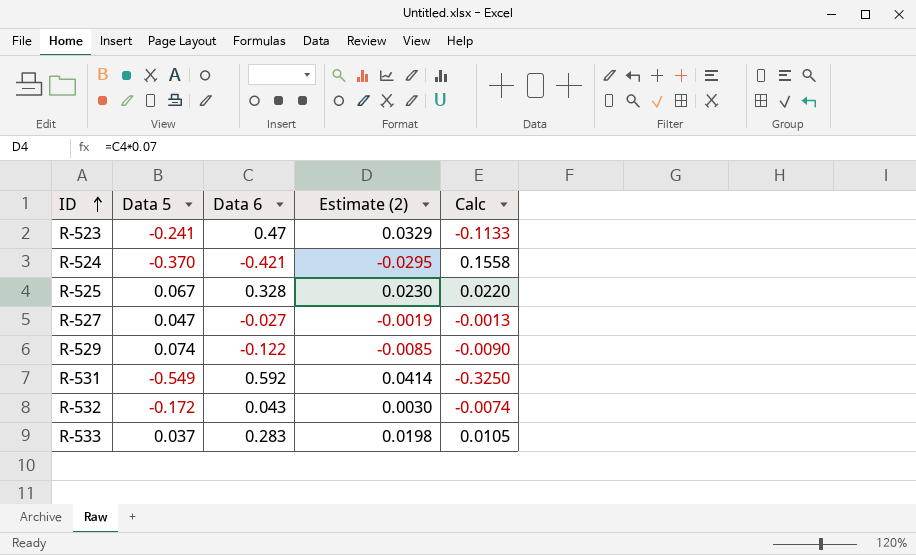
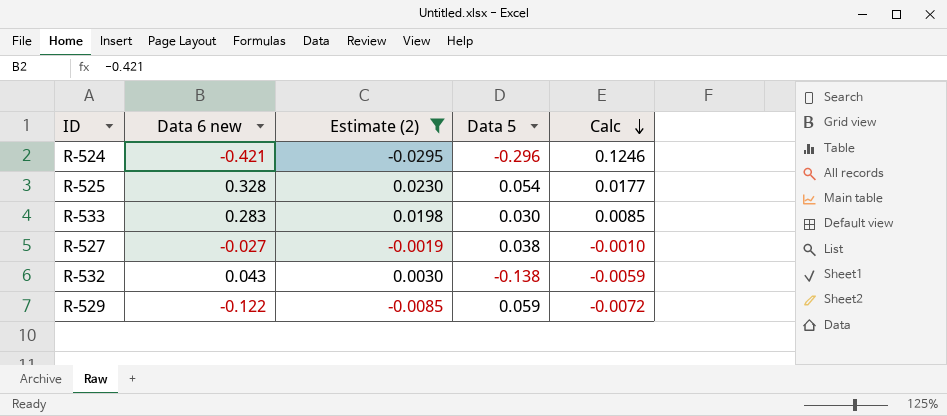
filter: none -> Estimate (2) <= 0.0230
row order: ID ascending -> Calc descending
column name: Data 6 -> Data 6 new
column Data 5 | position: 2 -> 4
R-524 | Data 5: -0.370 -> -0.296
R-524 | Calc: 0.1558 -> 0.1246
R-525 | Data 5: 0.067 -> 0.054
R-525 | Calc: 0.0220 -> 0.0177
R-533 | Data 5: 0.037 -> 0.030
R-533 | Calc: 0.0105 -> 0.0085
R-527 | Data 5: 0.047 -> 0.038
R-527 | Calc: -0.0013 -> -0.0010
R-532 | Data 5: -0.172 -> -0.138
R-532 | Calc: -0.0074 -> -0.0059
R-529 | Data 5: 0.074 -> 0.059
R-529 | Calc: -0.0090 -> -0.0072

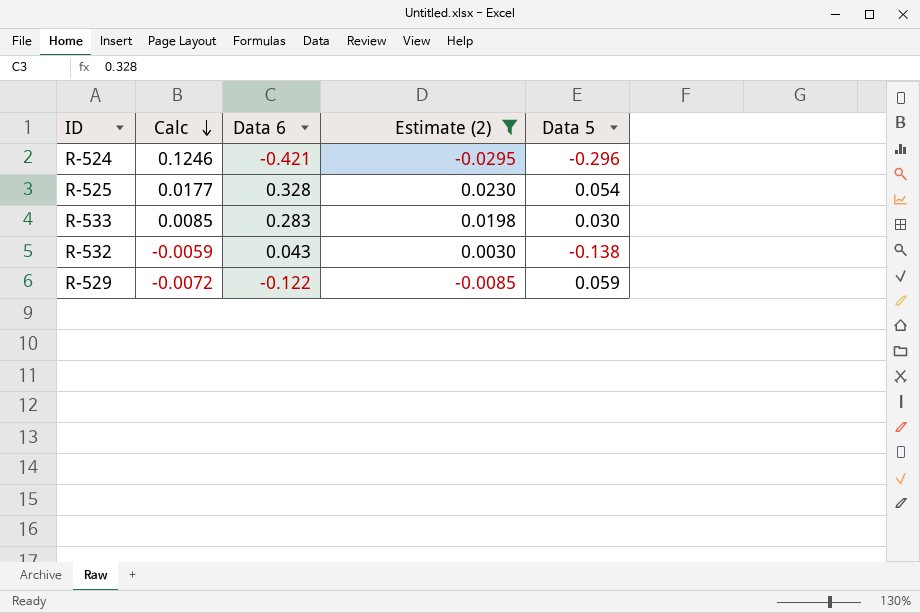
column Calc | position: 5 -> 2
column name: Data 6 new -> Data 6
row R-527: -0.027 | -0.0019 | 0.038 | -0.0010 -> none

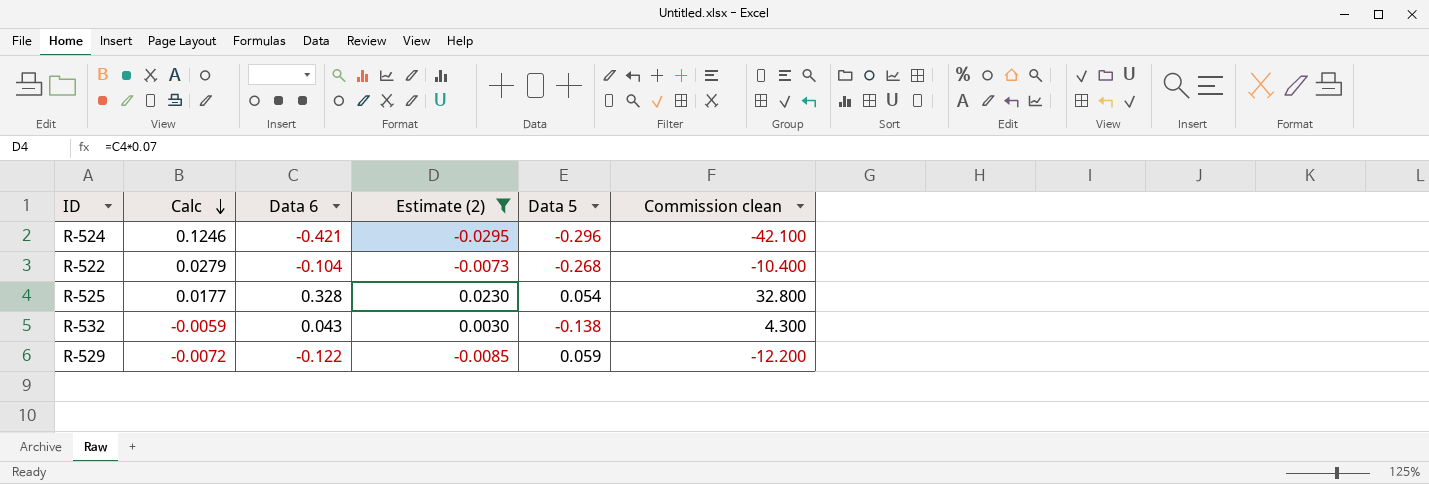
column Commission clean | formula: none -> [Data 6] * 100
row R-533: 0.0085 | 0.283 | 0.0198 | 0.030 -> none
row R-522: none -> 0.0279 | -0.104 | -0.0073 | -0.268 | -10.400

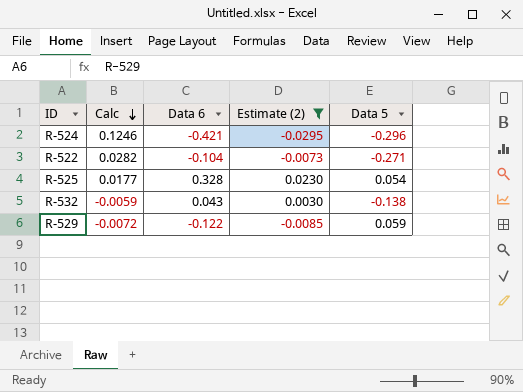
column Commission clean | formula: [Data 6] * 100 -> none
R-522 | Calc: 0.0279 -> 0.0282
R-522 | Data 5: -0.268 -> -0.271

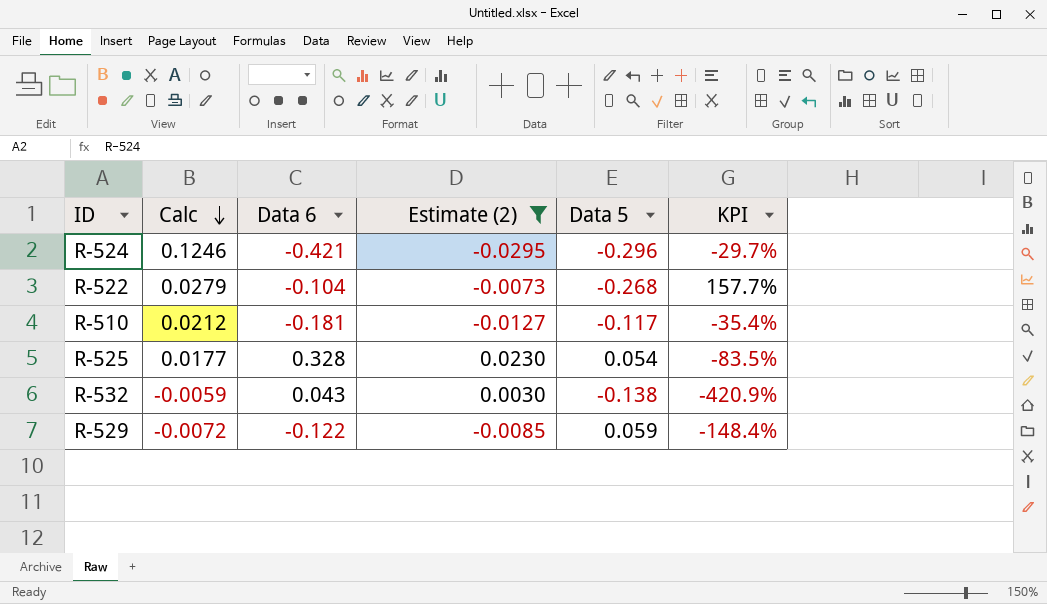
column KPI | formula: none -> ([Data 5] - [Data 6]) / [Data 6]
R-522 | Calc: 0.0282 -> 0.0279
R-522 | Data 5: -0.271 -> -0.268
row R-510: none -> 0.0212 | -0.181 | -0.0127 | -0.117 | -35.4%

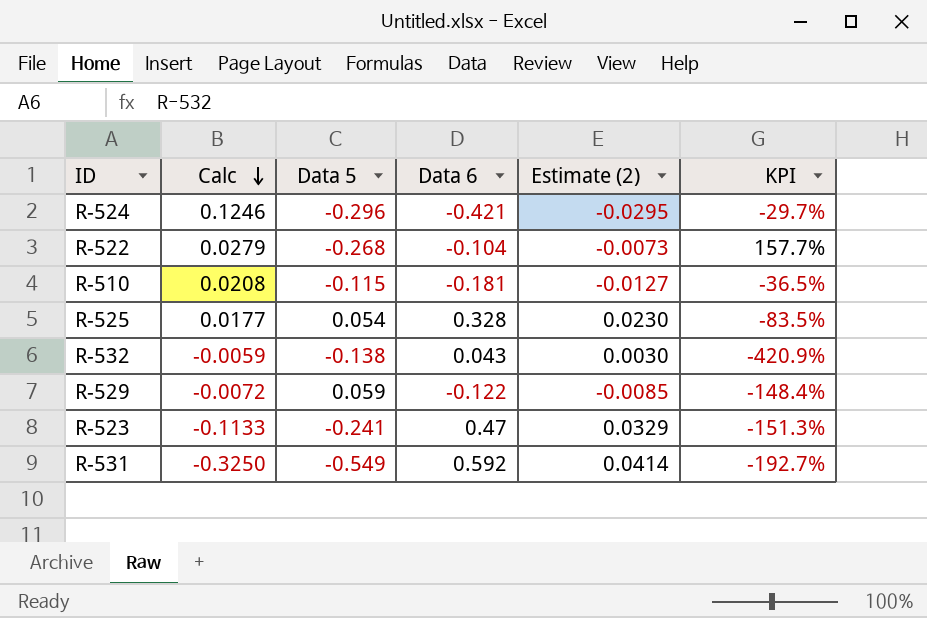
filter: Estimate (2) <= 0.0230 -> none
column Data 5 | position: 5 -> 3
R-510 | Calc: 0.0212 -> 0.0208
R-510 | Data 5: -0.117 -> -0.115
R-510 | KPI: -35.4% -> -36.5%

